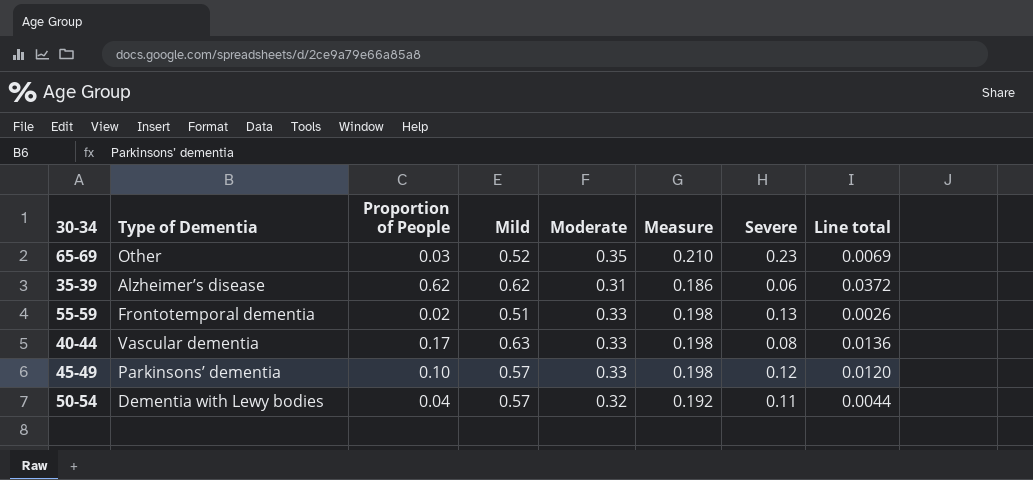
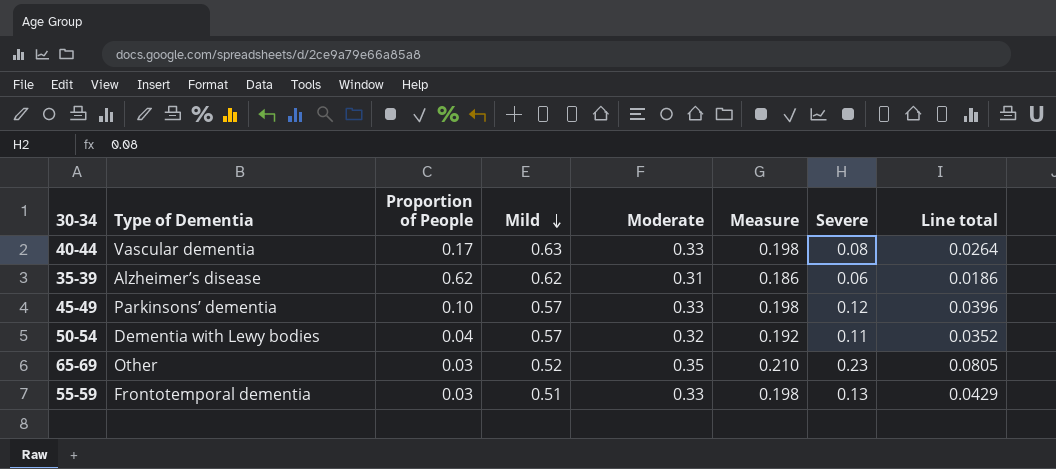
row order: none -> Mild descending
column Line total | formula: [Proportion of People] * [Severe] -> [Moderate] * [Severe]
55-59 | Proportion of People: 0.02 -> 0.03

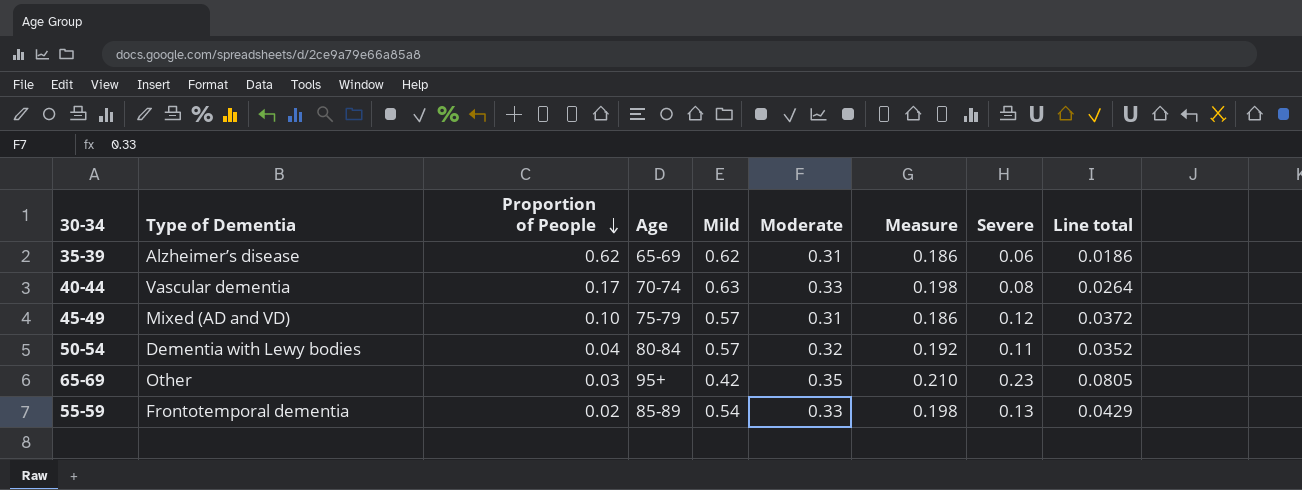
row order: Mild descending -> Proportion of People descending
column Age | position: none -> 4
45-49 | Type of Dementia: Parkinsons’ dementia -> Mixed (AD and VD)
45-49 | Moderate: 0.33 -> 0.31
45-49 | Measure: 0.198 -> 0.186
45-49 | Line total: 0.0396 -> 0.0372
65-69 | Mild: 0.52 -> 0.42
55-59 | Proportion of People: 0.03 -> 0.02
55-59 | Mild: 0.51 -> 0.54

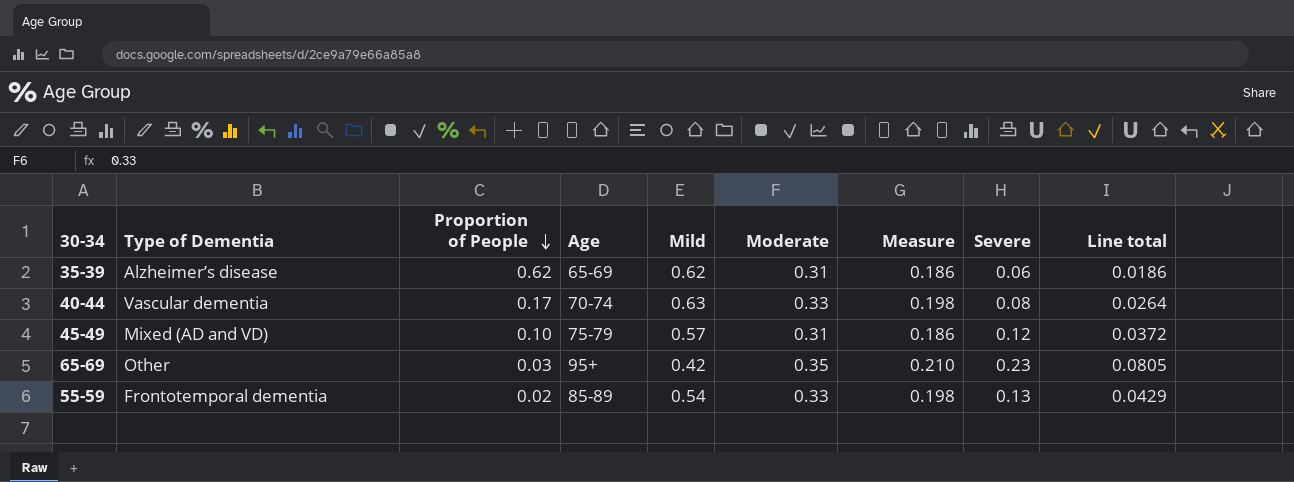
row 50-54: Dementia with Lewy bodies | 0.04 | 80-84 | 0.57 | 0.32 | 0.192 | 0.11 | 0.0352 -> none

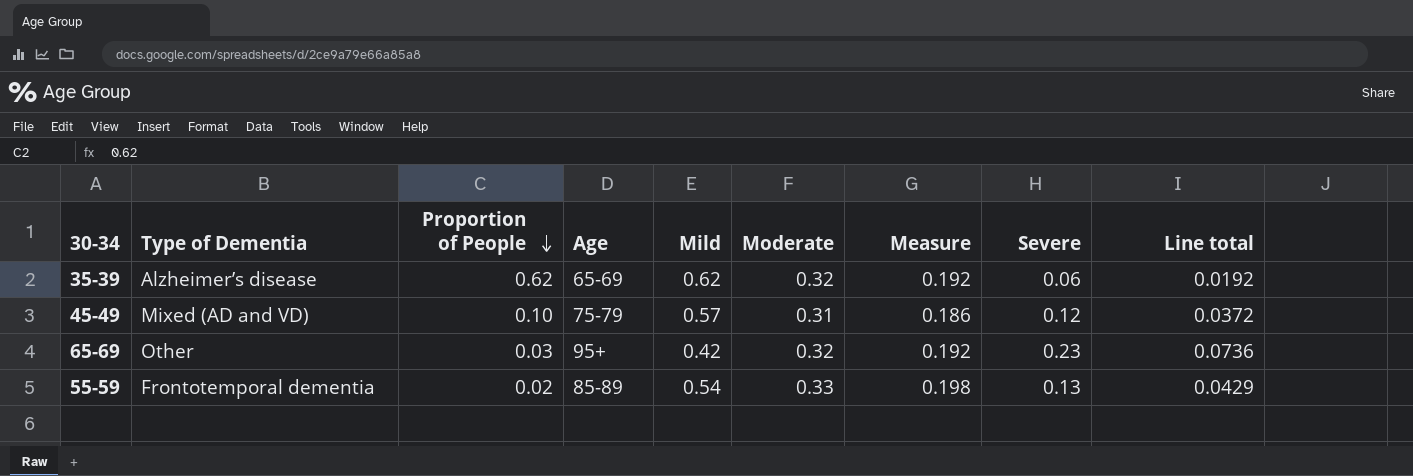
row 40-44: Vascular dementia | 0.17 | 70-74 | 0.63 | 0.33 | 0.198 | 0.08 | 0.0264 -> none
35-39 | Moderate: 0.31 -> 0.32
35-39 | Measure: 0.186 -> 0.192
35-39 | Line total: 0.0186 -> 0.0192
65-69 | Moderate: 0.35 -> 0.32
65-69 | Measure: 0.210 -> 0.192
65-69 | Line total: 0.0805 -> 0.0736

